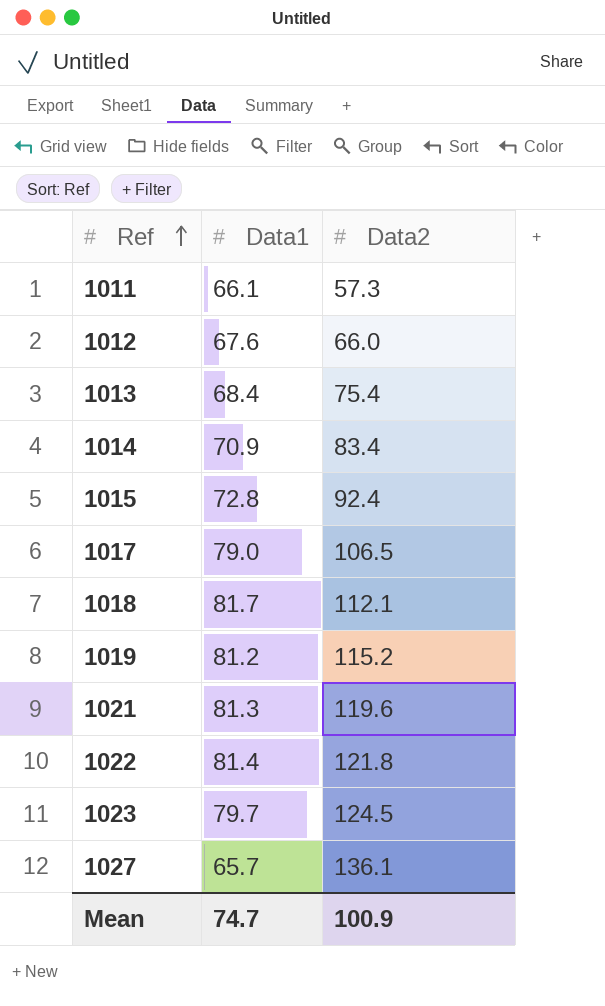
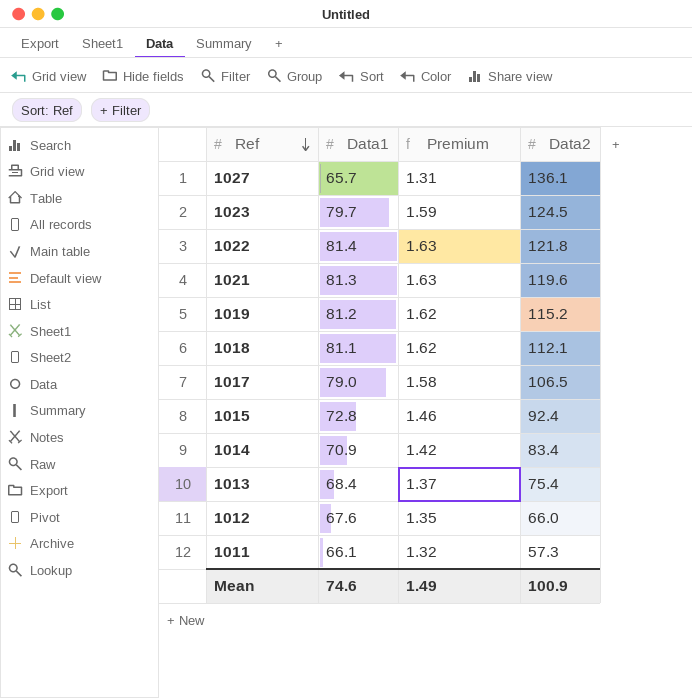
row order: Ref ascending -> Ref descending
column Premium | formula: none -> [Data1] * 0.02
1018 | Data1: 81.7 -> 81.1
Mean | Data1: 74.7 -> 74.6

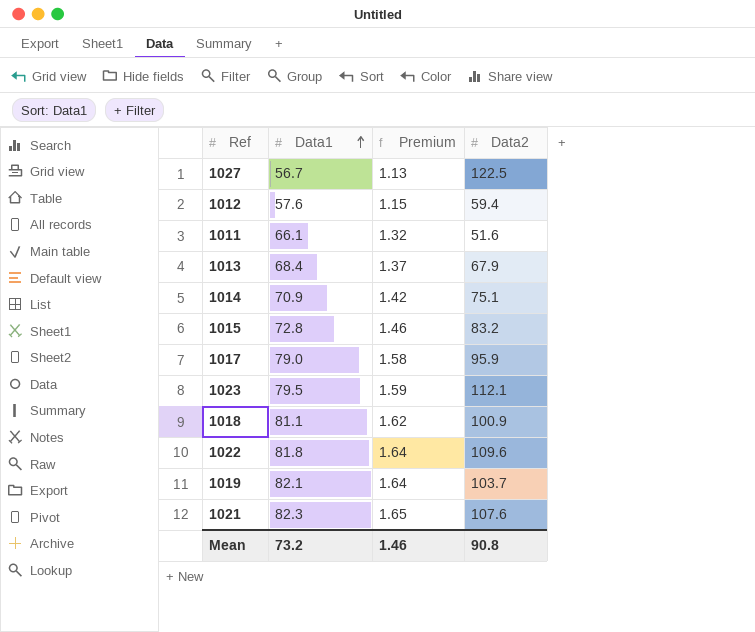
row order: Ref descending -> Data1 ascending
1027 | Data1: 65.7 -> 56.7
1027 | Premium: 1.31 -> 1.13
1027 | Data2: 136.1 -> 122.5
1012 | Data1: 67.6 -> 57.6
1012 | Premium: 1.35 -> 1.15
1012 | Data2: 66.0 -> 59.4
1011 | Data2: 57.3 -> 51.6
1013 | Data2: 75.4 -> 67.9
1014 | Data2: 83.4 -> 75.1
1015 | Data2: 92.4 -> 83.2
1017 | Data2: 106.5 -> 95.9
1023 | Data1: 79.7 -> 79.5
1023 | Data2: 124.5 -> 112.1
1018 | Data2: 112.1 -> 100.9
1022 | Data1: 81.4 -> 81.8
1022 | Premium: 1.63 -> 1.64
1022 | Data2: 121.8 -> 109.6
1019 | Data1: 81.2 -> 82.1
1019 | Premium: 1.62 -> 1.64
1019 | Data2: 115.2 -> 103.7
1021 | Data1: 81.3 -> 82.3
1021 | Premium: 1.63 -> 1.65
1021 | Data2: 119.6 -> 107.6
Mean | Data1: 74.6 -> 73.2
Mean | Premium: 1.49 -> 1.46
Mean | Data2: 100.9 -> 90.8

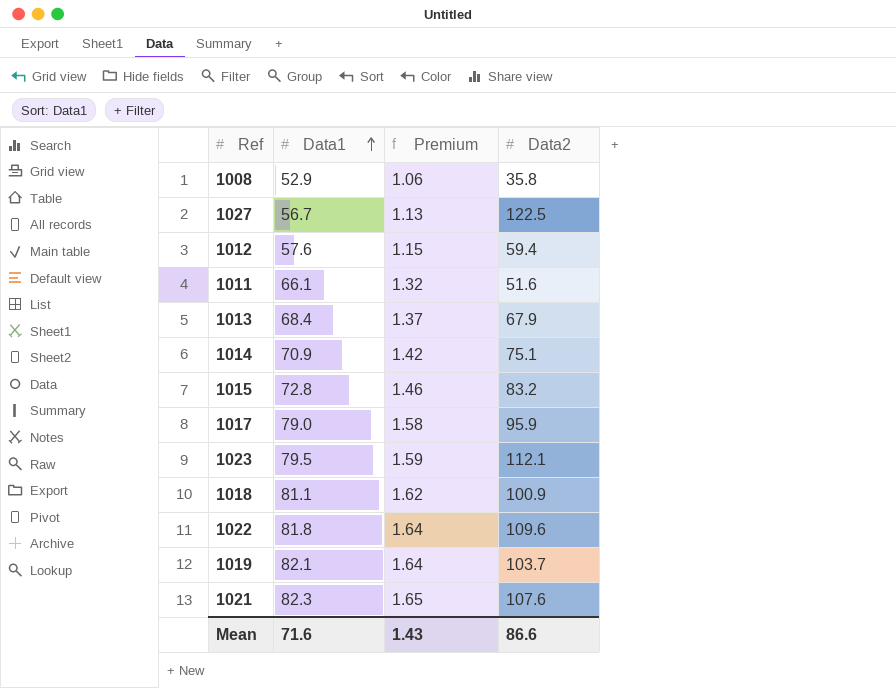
row 1008: none -> 52.9 | 1.06 | 35.8
Mean | Data1: 73.2 -> 71.6
Mean | Premium: 1.46 -> 1.43
Mean | Data2: 90.8 -> 86.6

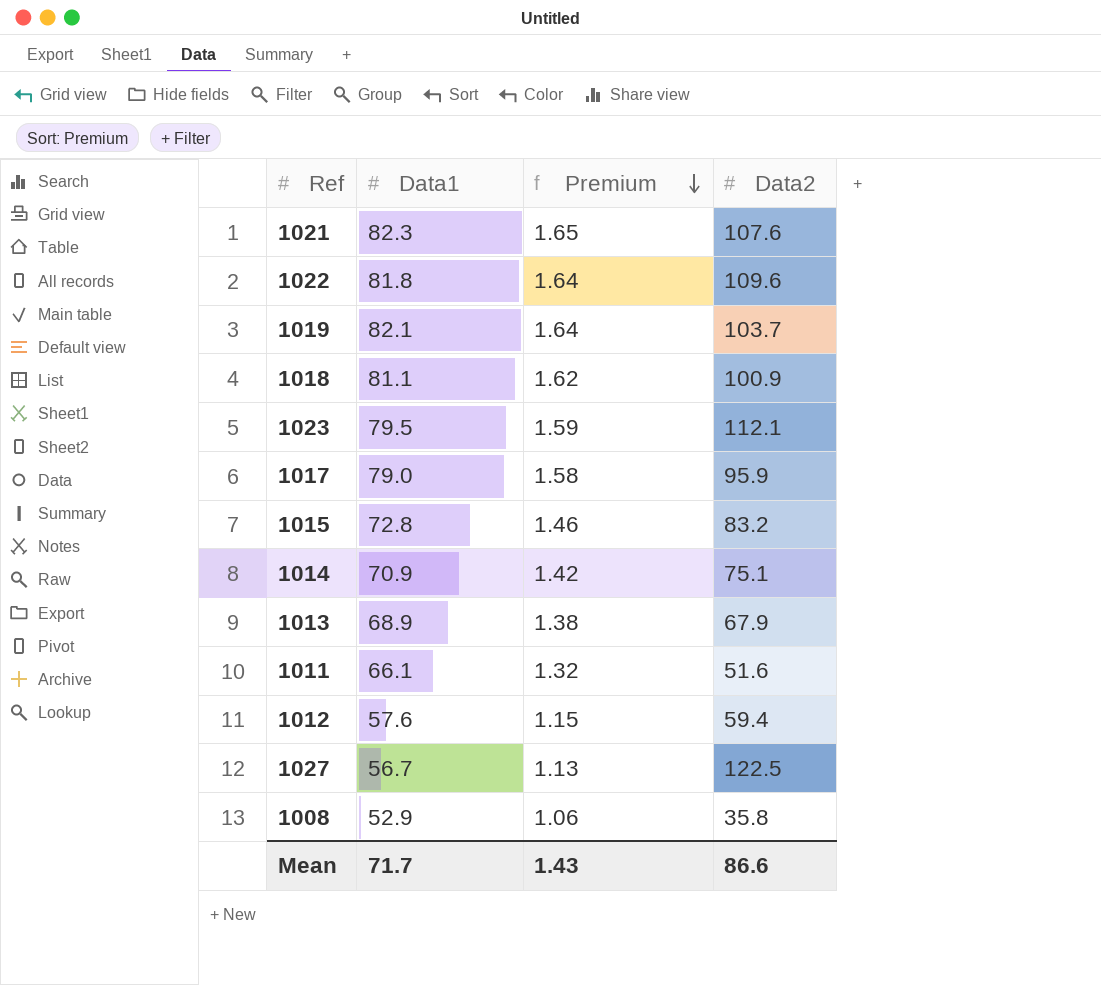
row order: Data1 ascending -> Premium descending
1013 | Data1: 68.4 -> 68.9
1013 | Premium: 1.37 -> 1.38
Mean | Data1: 71.6 -> 71.7

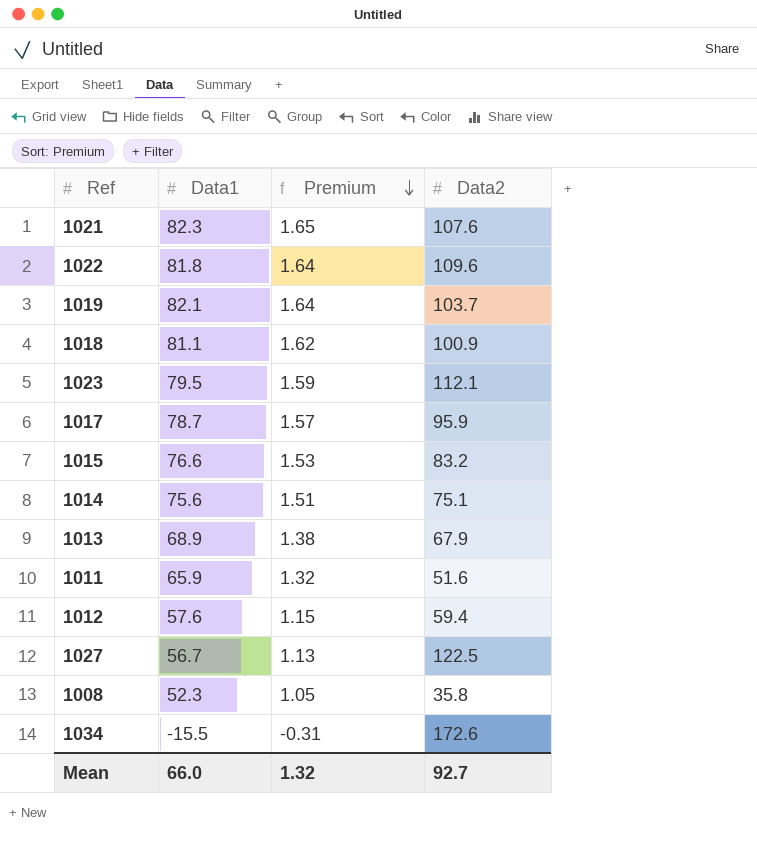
1017 | Data1: 79.0 -> 78.7
1017 | Premium: 1.58 -> 1.57
1015 | Data1: 72.8 -> 76.6
1015 | Premium: 1.46 -> 1.53
1014 | Data1: 70.9 -> 75.6
1014 | Premium: 1.42 -> 1.51
1011 | Data1: 66.1 -> 65.9
1008 | Data1: 52.9 -> 52.3
1008 | Premium: 1.06 -> 1.05
row 1034: none -> -15.5 | -0.31 | 172.6
Mean | Data1: 71.7 -> 66.0
Mean | Premium: 1.43 -> 1.32
Mean | Data2: 86.6 -> 92.7

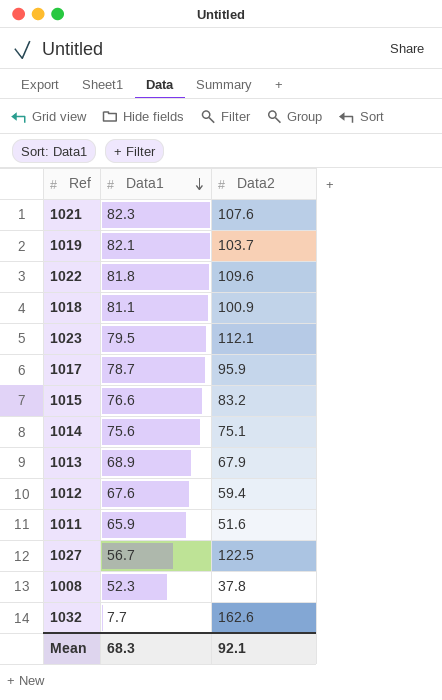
row order: Premium descending -> Data1 descending
column Premium | formula: [Data1] * 0.02 -> none
row 1034: -15.5 | -0.31 | 172.6 -> none
1012 | Data1: 57.6 -> 67.6
1008 | Data2: 35.8 -> 37.8
row 1032: none -> 7.7 | 162.6
Mean | Data1: 66.0 -> 68.3
Mean | Data2: 92.7 -> 92.1

